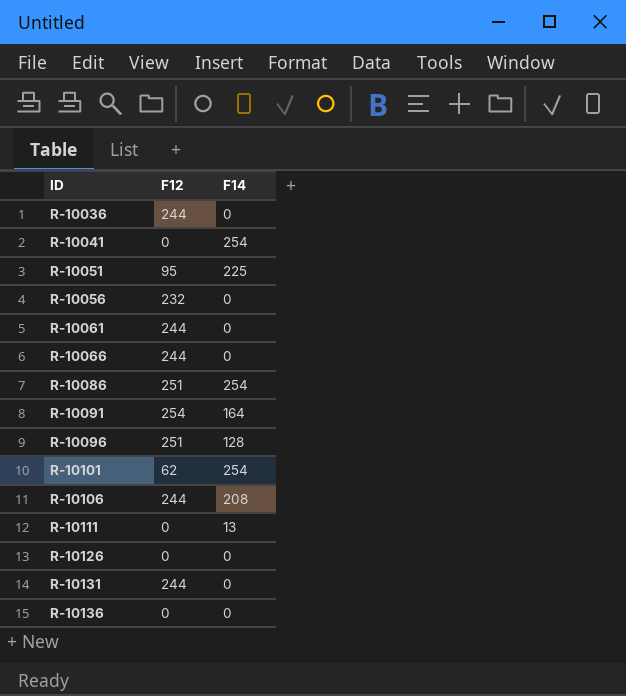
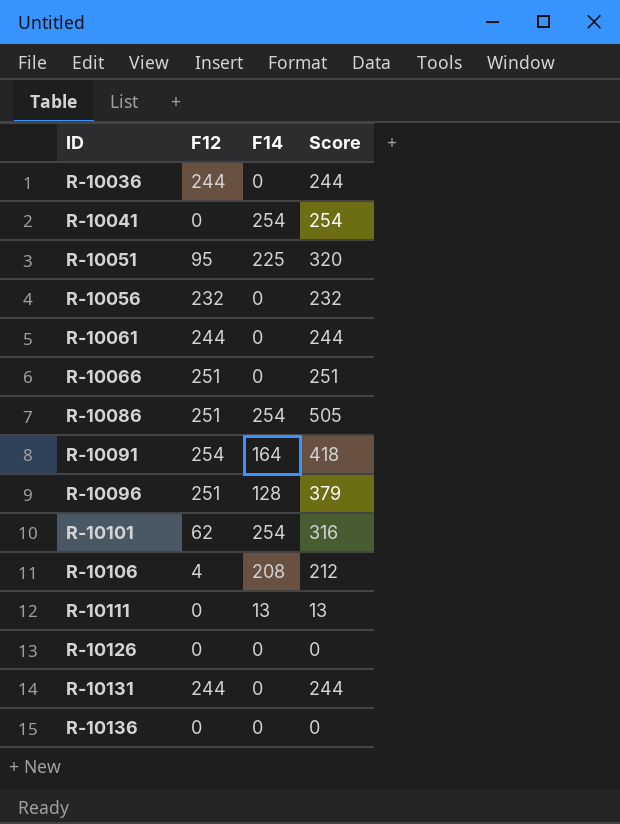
column Score | formula: none -> [F12] + [F14]
R-10066 | F12: 244 -> 251
R-10106 | F12: 244 -> 4

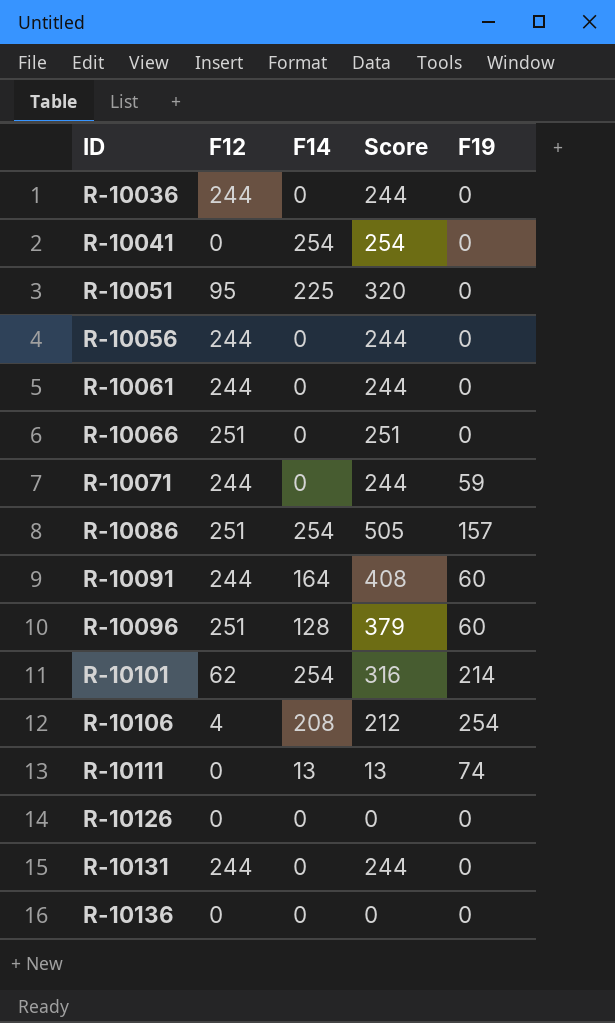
column F19 | position: none -> 5
R-10056 | F12: 232 -> 244
R-10056 | Score: 232 -> 244
row R-10071: none -> 244 | 0 | 244 | 59
R-10091 | F12: 254 -> 244
R-10091 | Score: 418 -> 408

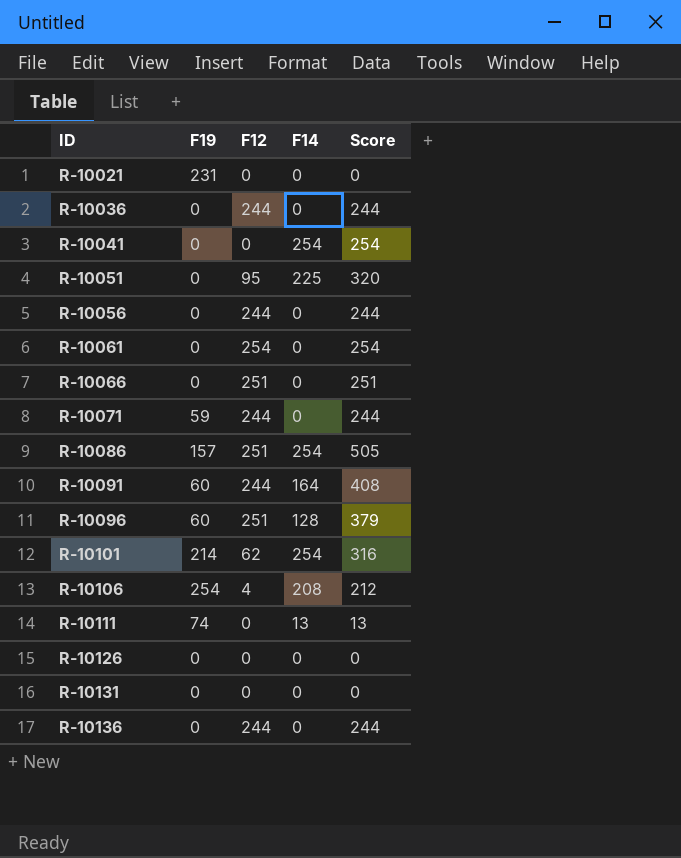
column F19 | position: 5 -> 2
row R-10021: none -> 231 | 0 | 0 | 0
R-10061 | F12: 244 -> 254
R-10061 | Score: 244 -> 254
R-10131 | F12: 244 -> 0
R-10131 | Score: 244 -> 0
R-10136 | F12: 0 -> 244
R-10136 | Score: 0 -> 244

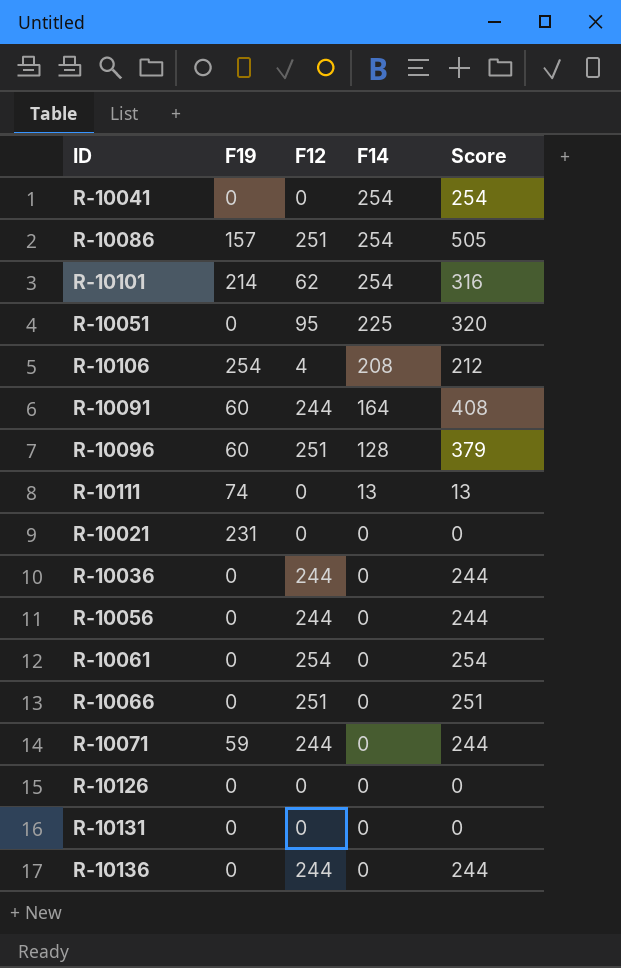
row order: ID ascending -> F14 descending

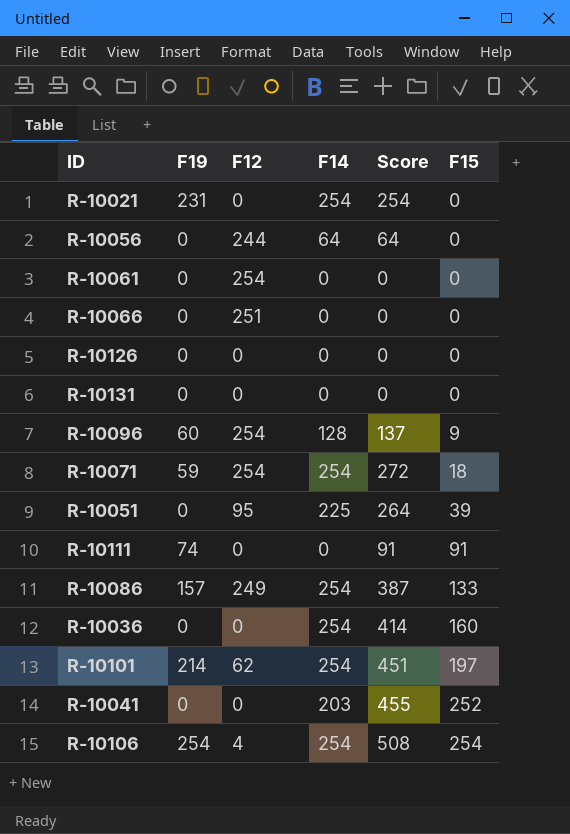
row order: F14 descending -> F15 ascending
column Score | formula: [F12] + [F14] -> [F14] + [F15]
column F15 | position: none -> 6
row R-10091: 60 | 244 | 164 | 408 -> none
row R-10136: 0 | 244 | 0 | 244 -> none
R-10021 | F14: 0 -> 254
R-10056 | F14: 0 -> 64
R-10096 | F12: 251 -> 254
R-10071 | F12: 244 -> 254
R-10071 | F14: 0 -> 254
R-10111 | F14: 13 -> 0
R-10086 | F12: 251 -> 249
R-10036 | F12: 244 -> 0
R-10036 | F14: 0 -> 254
R-10041 | F14: 254 -> 203
R-10106 | F14: 208 -> 254

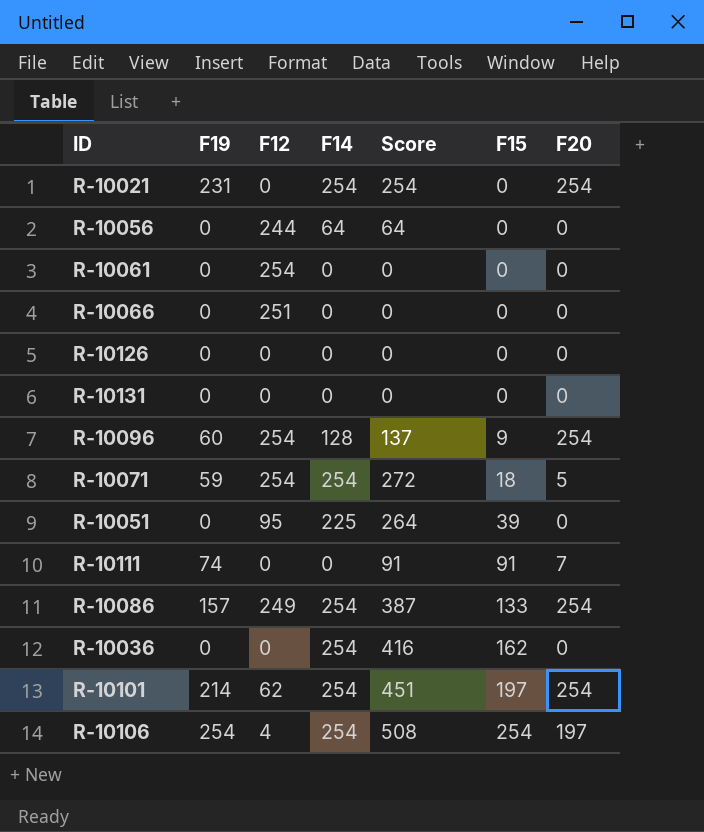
column F20 | position: none -> 7
row R-10041: 0 | 0 | 203 | 455 | 252 -> none
R-10036 | Score: 414 -> 416
R-10036 | F15: 160 -> 162

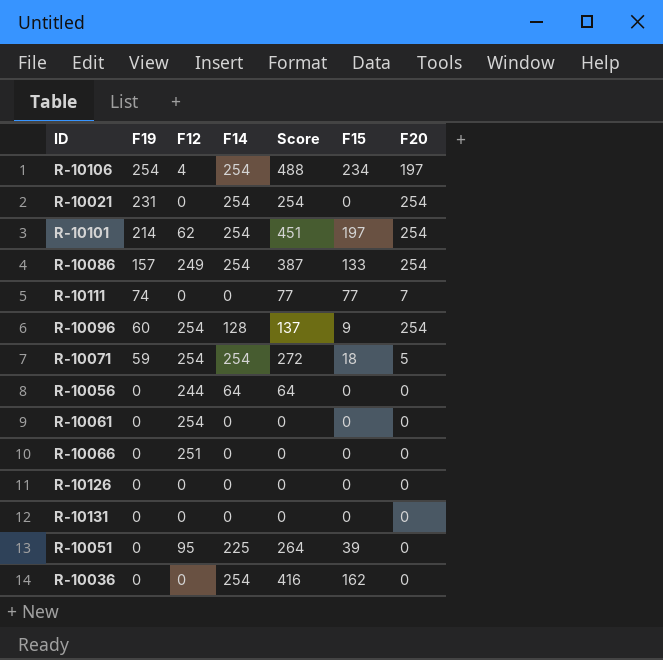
row order: F15 ascending -> F19 descending
R-10106 | Score: 508 -> 488
R-10106 | F15: 254 -> 234
R-10111 | Score: 91 -> 77
R-10111 | F15: 91 -> 77

